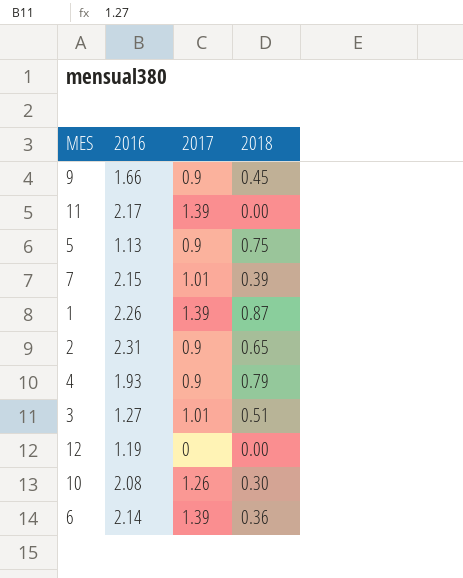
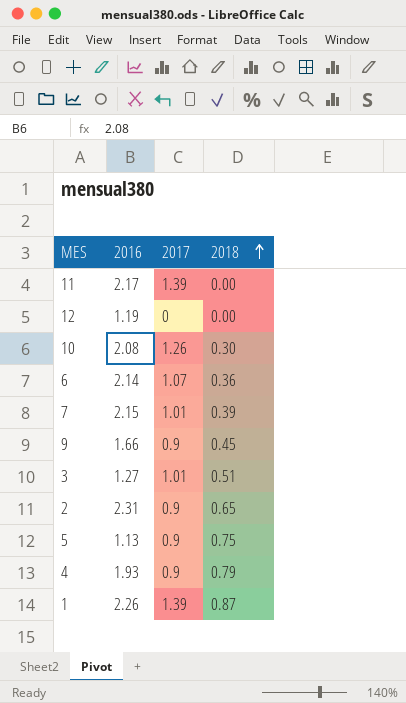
row order: none -> 2018 ascending
6 | 2017: 1.39 -> 1.07

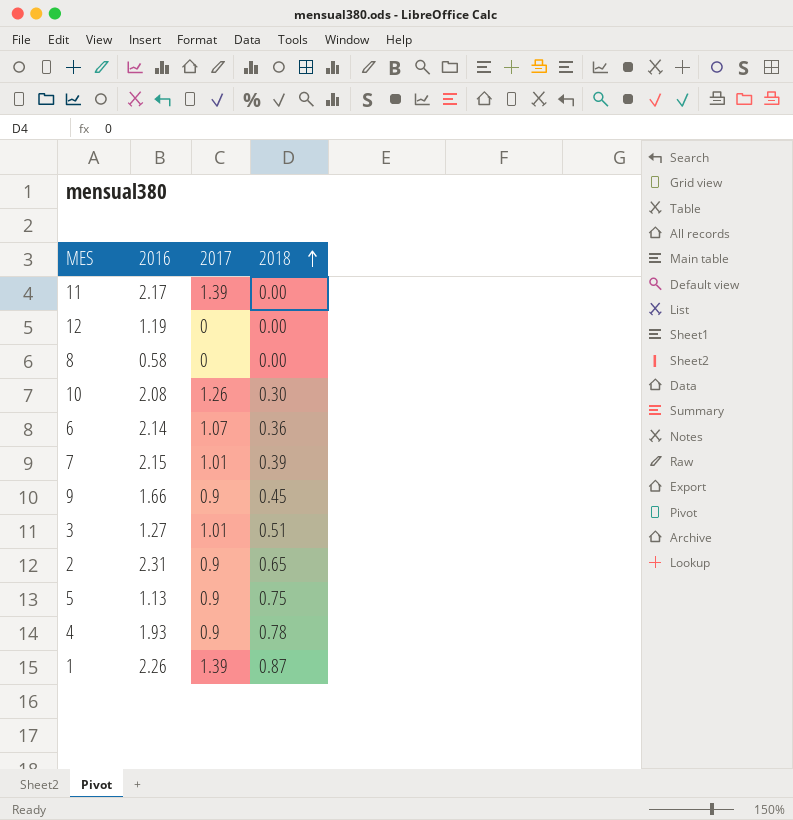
row 8: none -> 0.58 | 0 | 0.00
4 | 2018: 0.79 -> 0.78

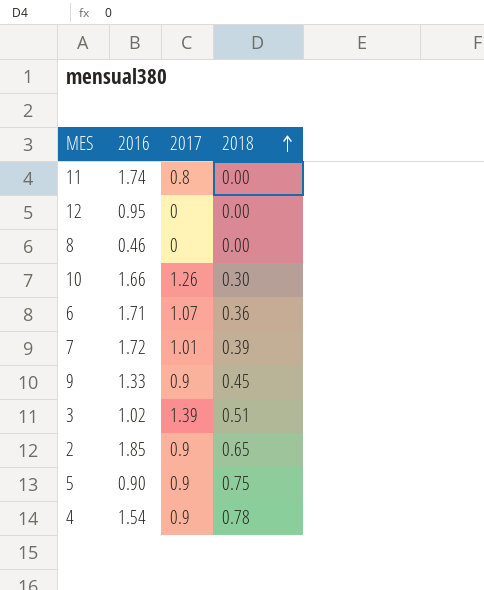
row 1: 2.26 | 1.39 | 0.87 -> none
11 | 2016: 2.17 -> 1.74
11 | 2017: 1.39 -> 0.8
12 | 2016: 1.19 -> 0.95
8 | 2016: 0.58 -> 0.46
10 | 2016: 2.08 -> 1.66
6 | 2016: 2.14 -> 1.71
7 | 2016: 2.15 -> 1.72
9 | 2016: 1.66 -> 1.33
3 | 2016: 1.27 -> 1.02
3 | 2017: 1.01 -> 1.39
2 | 2016: 2.31 -> 1.85
5 | 2016: 1.13 -> 0.90
4 | 2016: 1.93 -> 1.54

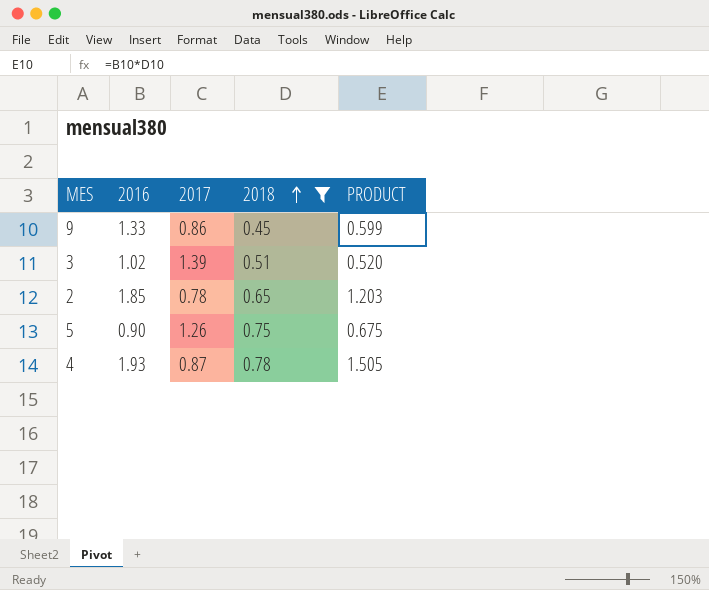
filter: none -> 2018 >= 0.45
column PRODUCT | formula: none -> [2016] * [2018]
9 | 2017: 0.9 -> 0.86
2 | 2017: 0.9 -> 0.78
5 | 2017: 0.9 -> 1.26
4 | 2016: 1.54 -> 1.93
4 | 2017: 0.9 -> 0.87

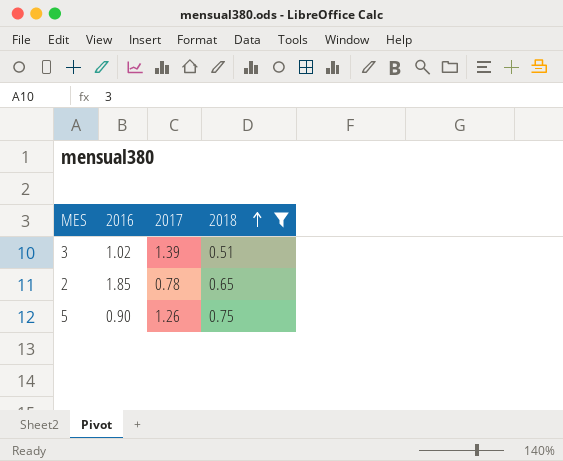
column PRODUCT | formula: [2016] * [2018] -> none
row 9: 1.33 | 0.86 | 0.45 | 0.599 -> none
row 4: 1.93 | 0.87 | 0.78 | 1.505 -> none

